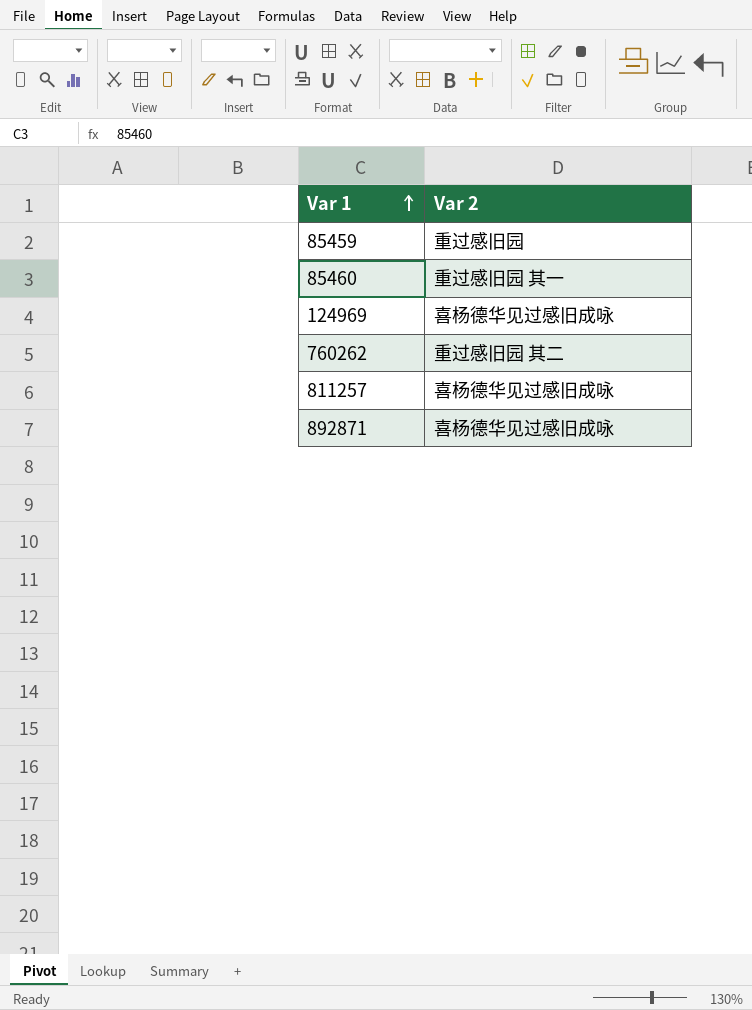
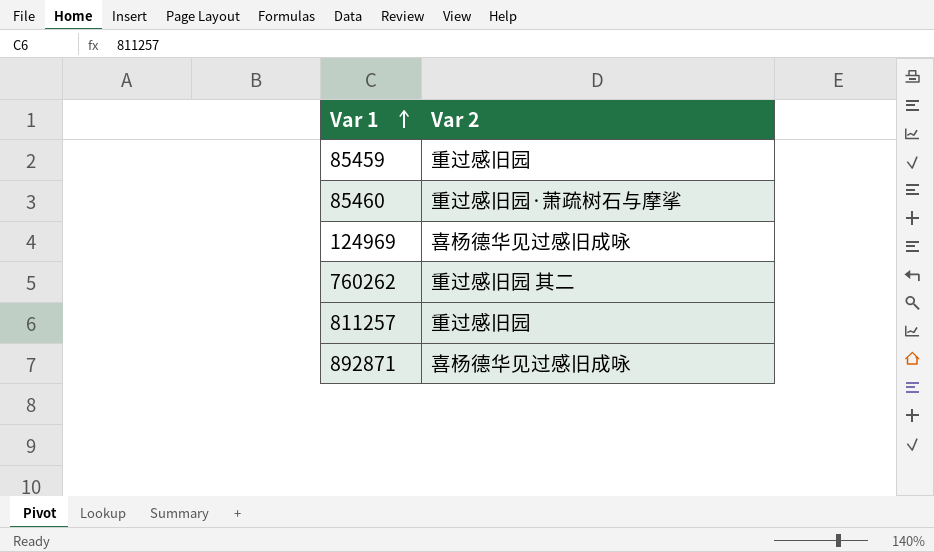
85460 | Var 2: 重过感旧园 其一 -> 重过感旧园·萧疏树石与摩挲
811257 | Var 2: 喜杨德华见过感旧成咏 -> 重过感旧园

